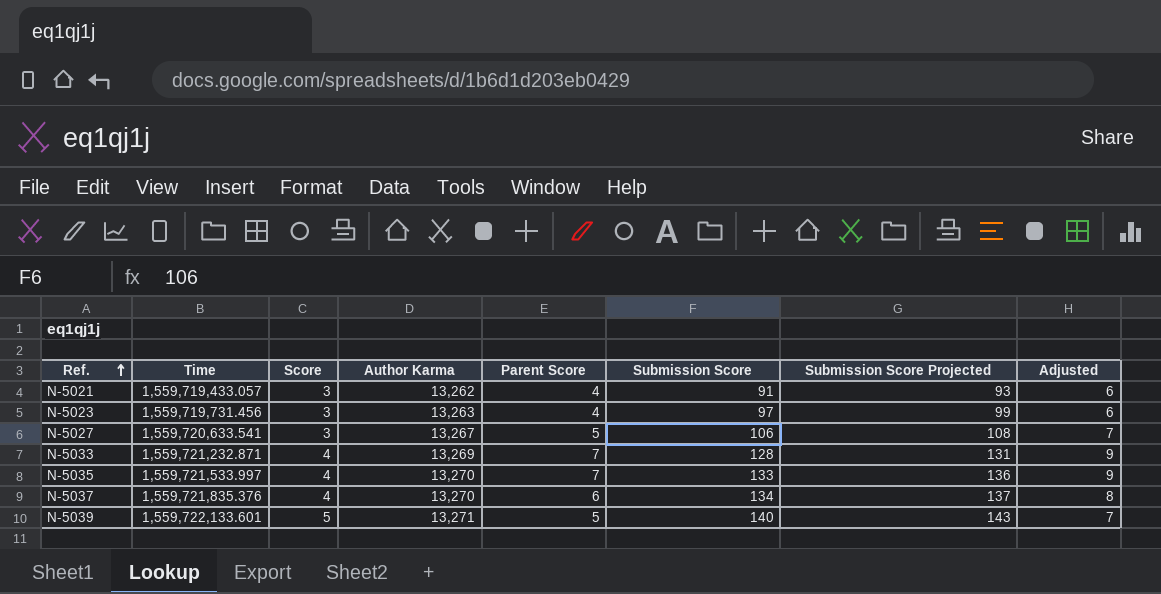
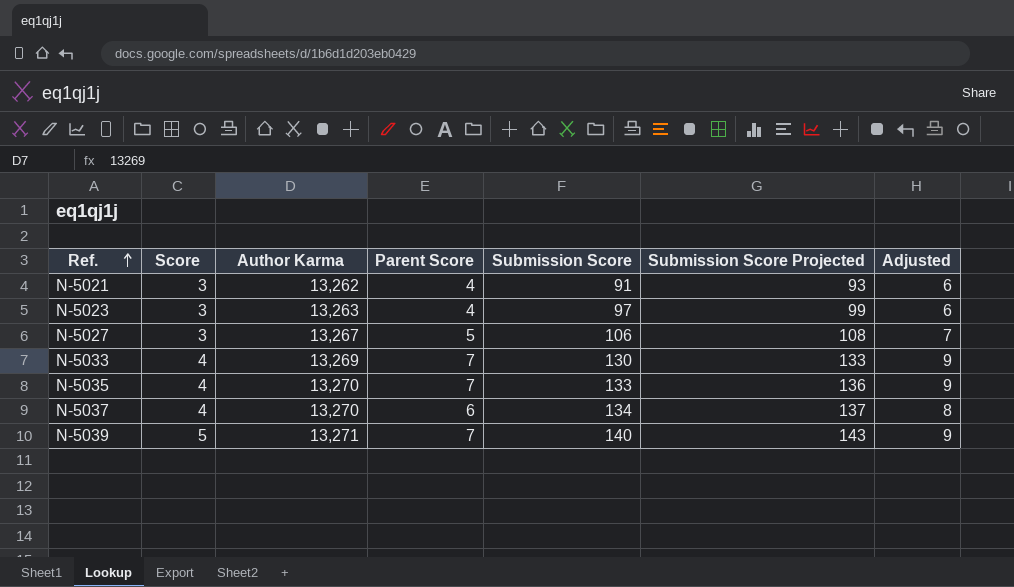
column Time | position: 2 -> none
N-5033 | Submission Score: 128 -> 130
N-5033 | Submission Score Projected: 131 -> 133
N-5039 | Parent Score: 5 -> 7
N-5039 | Adjusted: 7 -> 9

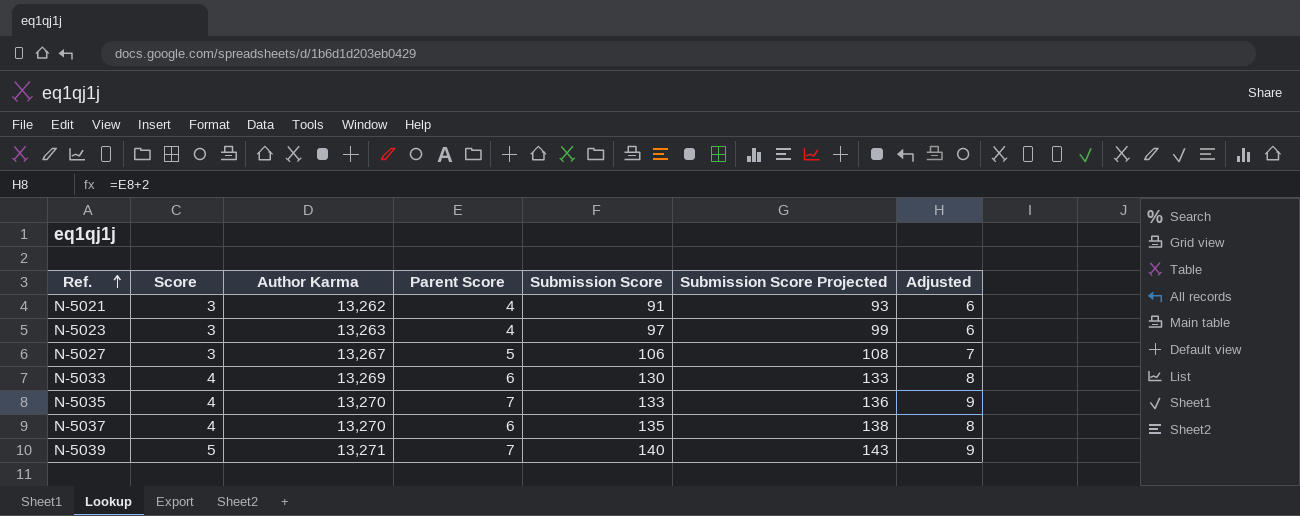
N-5033 | Parent Score: 7 -> 6
N-5033 | Adjusted: 9 -> 8
N-5037 | Submission Score: 134 -> 135
N-5037 | Submission Score Projected: 137 -> 138

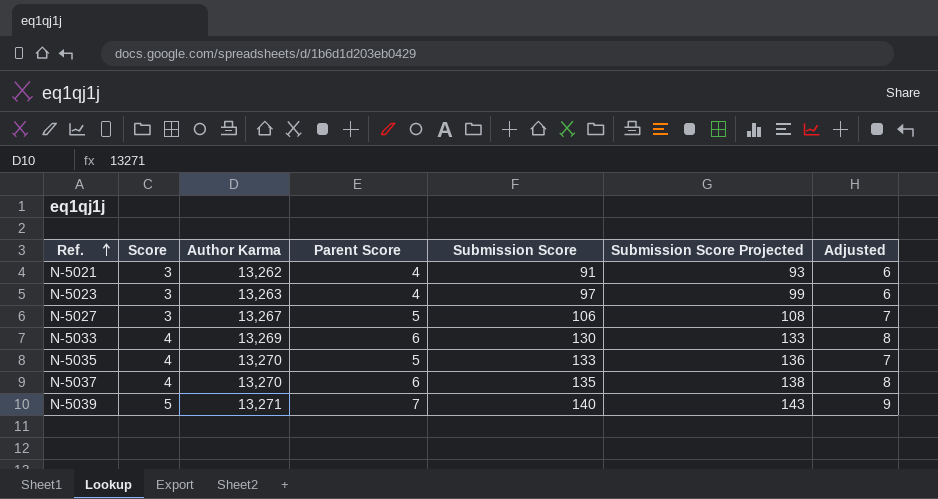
N-5035 | Parent Score: 7 -> 5
N-5035 | Adjusted: 9 -> 7

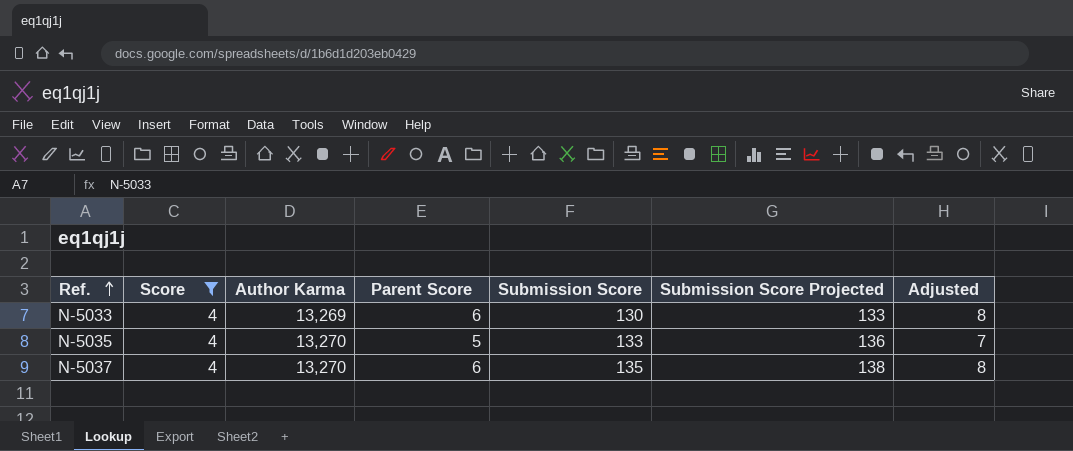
filter: none -> Score = 4

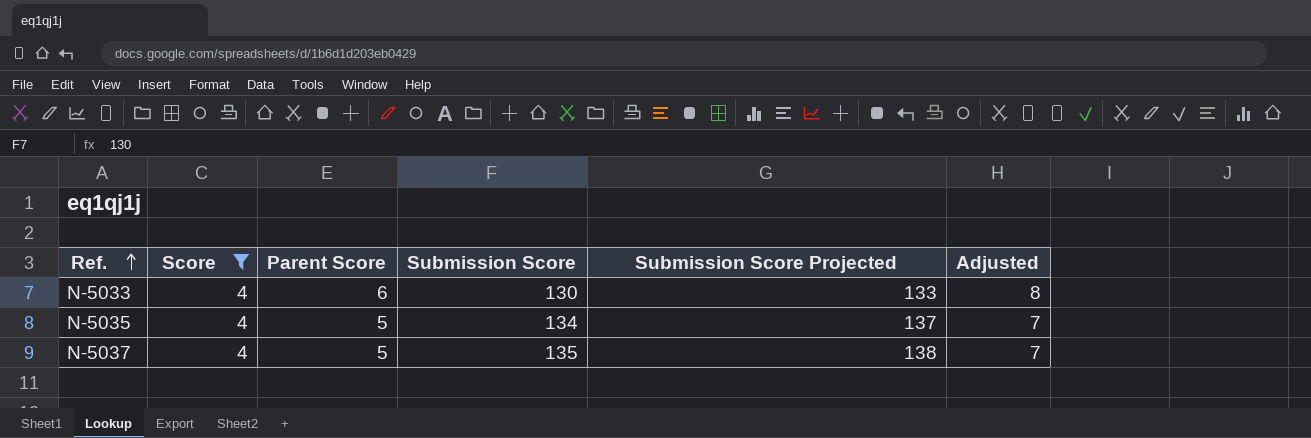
column Author Karma | position: 3 -> none
N-5035 | Submission Score: 133 -> 134
N-5035 | Submission Score Projected: 136 -> 137
N-5037 | Parent Score: 6 -> 5
N-5037 | Adjusted: 8 -> 7

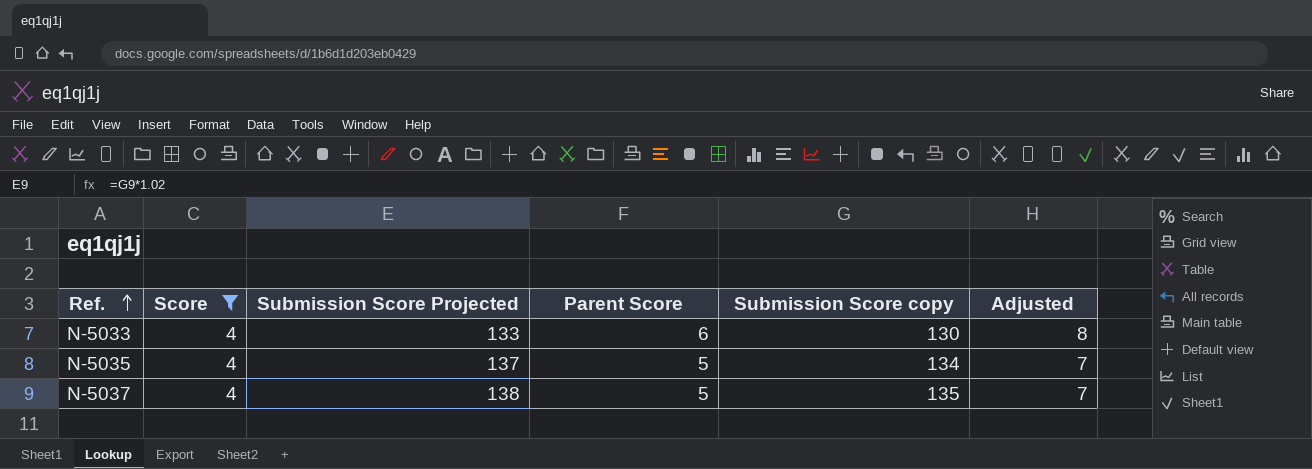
column Submission Score Projected | position: 5 -> 3
column name: Submission Score -> Submission Score copy

